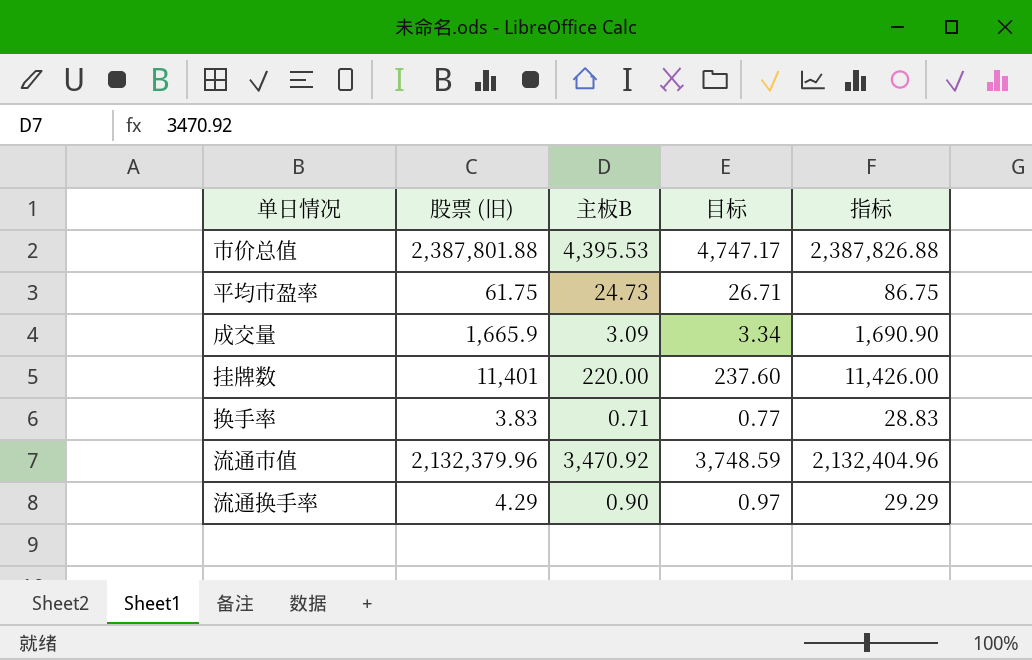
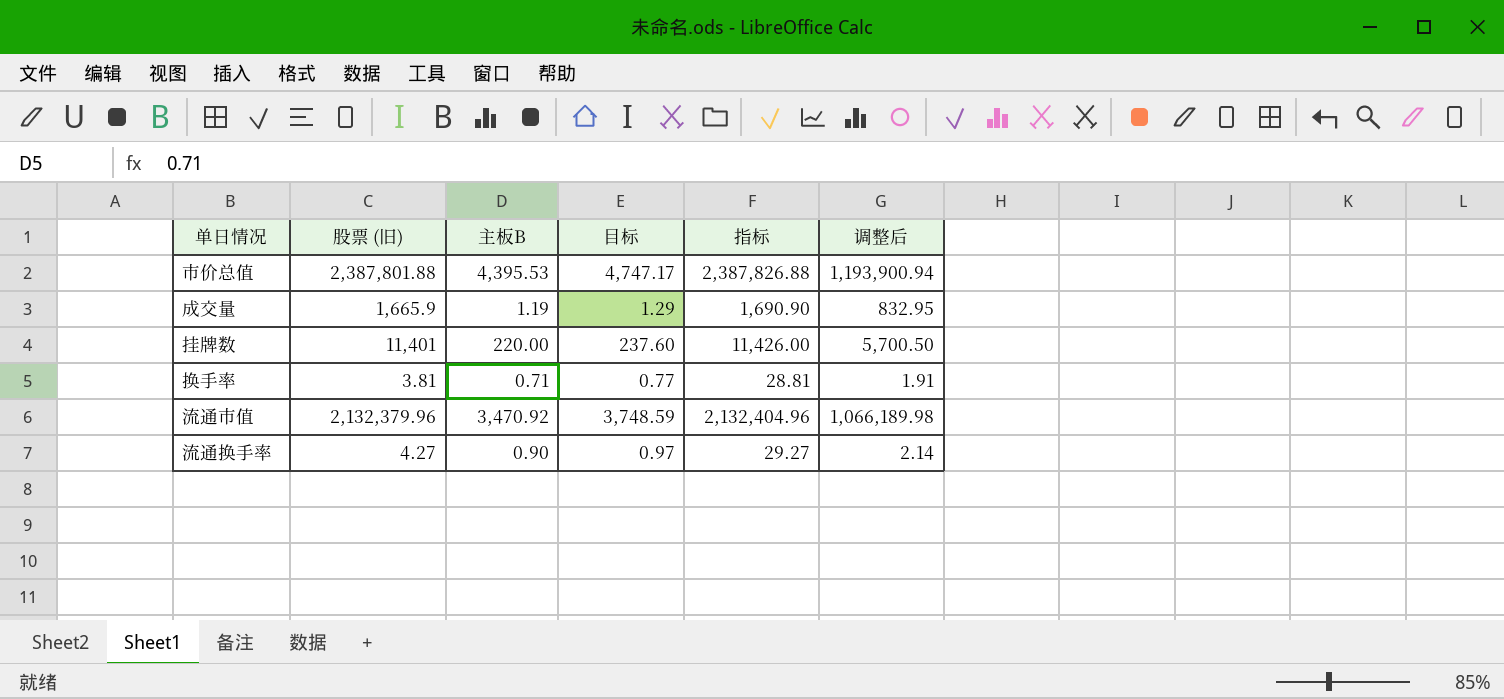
column 调整后 | formula: none -> [股票 (旧)] * 0.5
row 平均市盈率: 61.75 | 24.73 | 26.71 | 86.75 -> none
成交量 | 主板B: 3.09 -> 1.19
成交量 | 目标: 3.34 -> 1.29
换手率 | 股票 (旧): 3.83 -> 3.81
换手率 | 指标: 28.83 -> 28.81
流通换手率 | 股票 (旧): 4.29 -> 4.27
流通换手率 | 指标: 29.29 -> 29.27

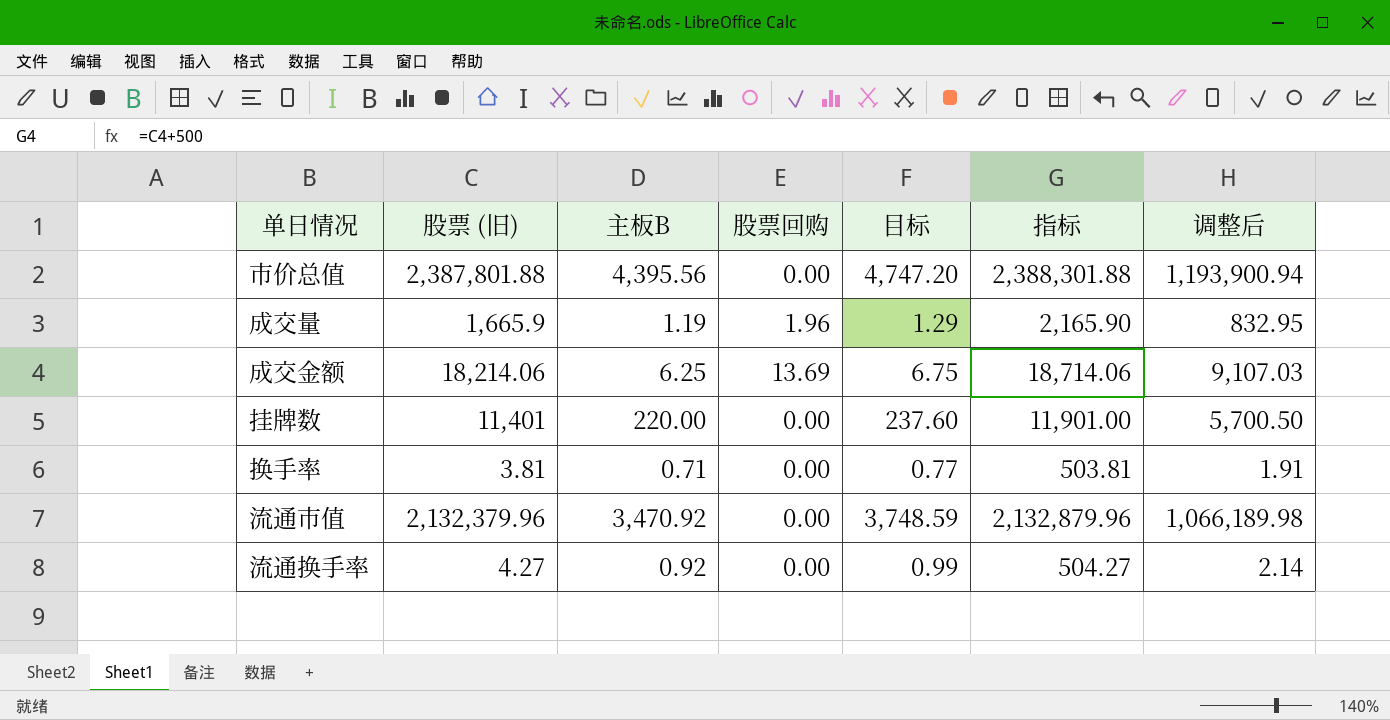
column 股票回购 | position: none -> 4
column 指标 | formula: [股票 (旧)] + 25 -> [股票 (旧)] + 500
市价总值 | 主板B: 4,395.53 -> 4,395.56
市价总值 | 目标: 4,747.17 -> 4,747.20
row 成交金额: none -> 18,214.06 | 6.25 | 13.69 | 6.75 | 18,714.06 | 9,107.03
流通换手率 | 主板B: 0.90 -> 0.92
流通换手率 | 目标: 0.97 -> 0.99

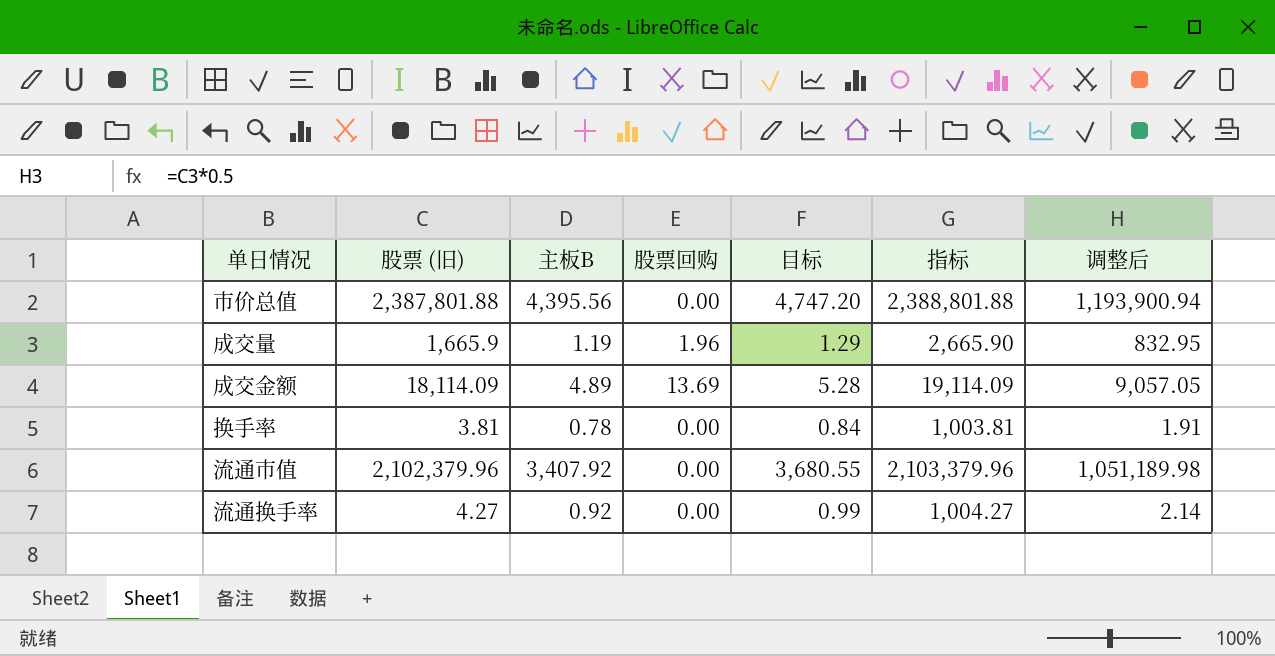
column 指标 | formula: [股票 (旧)] + 500 -> [股票 (旧)] + 1000
row 挂牌数: 11,401 | 220.00 | 0.00 | 237.60 | 11,901.00 | 5,700.50 -> none
成交金额 | 股票 (旧): 18,214.06 -> 18,114.09
成交金额 | 主板B: 6.25 -> 4.89
成交金额 | 目标: 6.75 -> 5.28
成交金额 | 调整后: 9,107.03 -> 9,057.05
换手率 | 主板B: 0.71 -> 0.78
换手率 | 目标: 0.77 -> 0.84
流通市值 | 股票 (旧): 2,132,379.96 -> 2,102,379.96
流通市值 | 主板B: 3,470.92 -> 3,407.92
流通市值 | 目标: 3,748.59 -> 3,680.55
流通市值 | 调整后: 1,066,189.98 -> 1,051,189.98

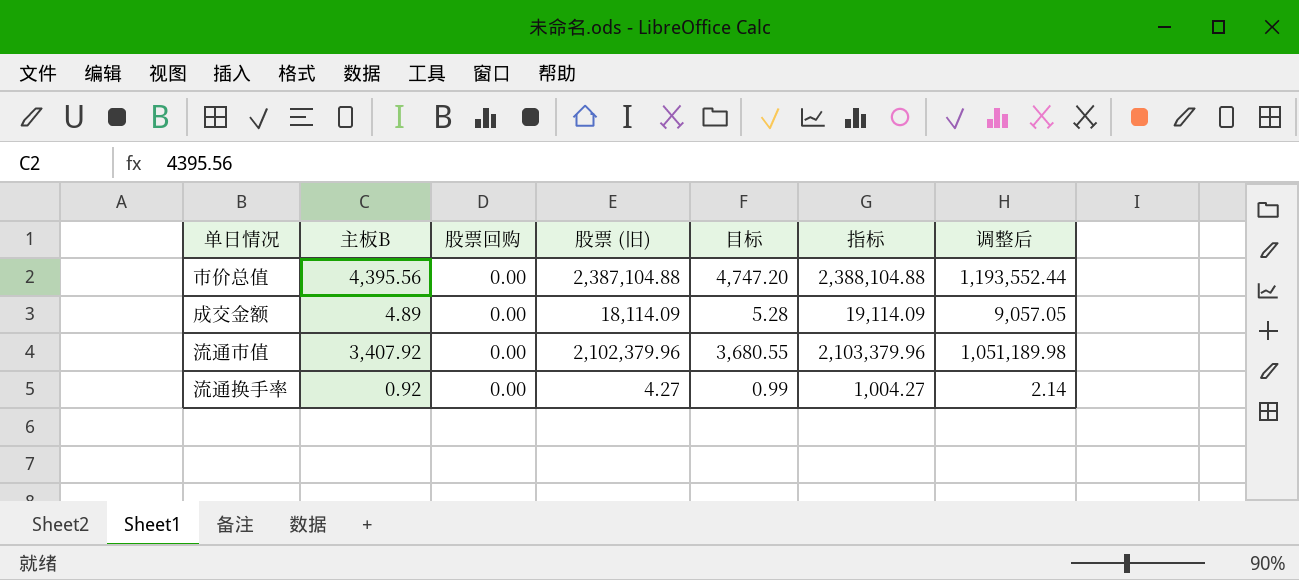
column 股票 (旧) | position: 2 -> 4
row 成交量: 1,665.9 | 1.19 | 1.96 | 1.29 | 2,665.90 | 832.95 -> none
row 换手率: 3.81 | 0.78 | 0.00 | 0.84 | 1,003.81 | 1.91 -> none
市价总值 | 股票 (旧): 2,387,801.88 -> 2,387,104.88
市价总值 | 指标: 2,388,801.88 -> 2,388,104.88
市价总值 | 调整后: 1,193,900.94 -> 1,193,552.44
成交金额 | 股票回购: 13.69 -> 0.00

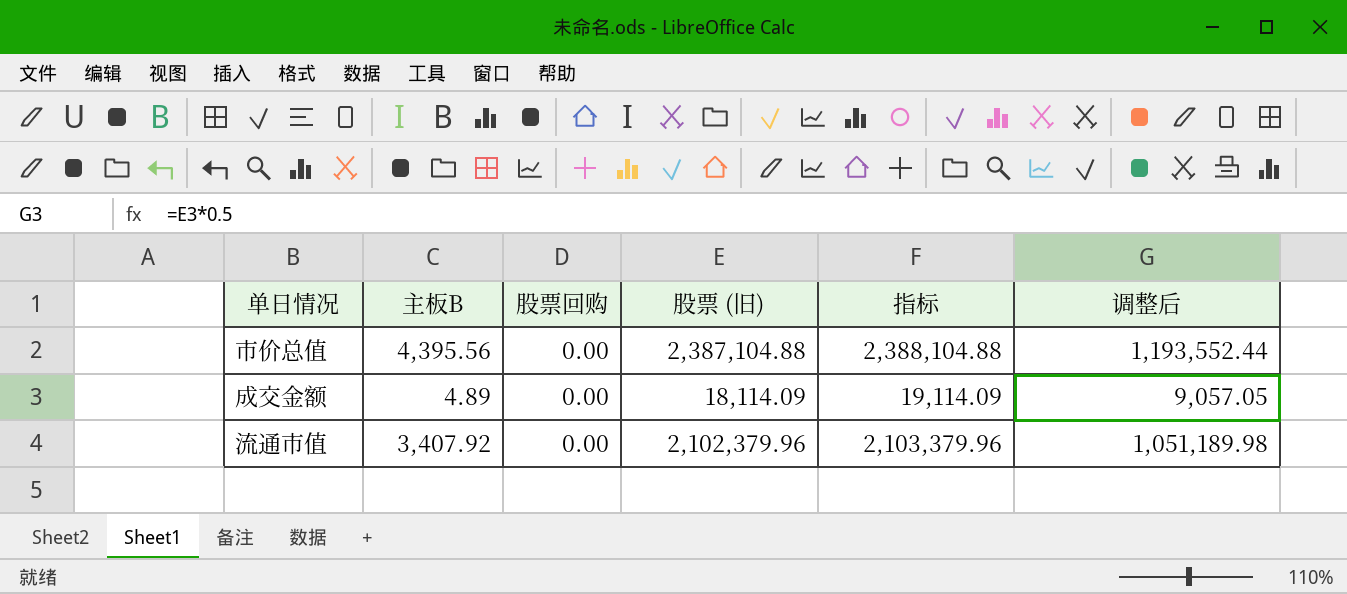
column 目标 | formula: [主板B] * 1.08 -> none
row 流通换手率: 0.92 | 0.00 | 4.27 | 0.99 | 1,004.27 | 2.14 -> none

